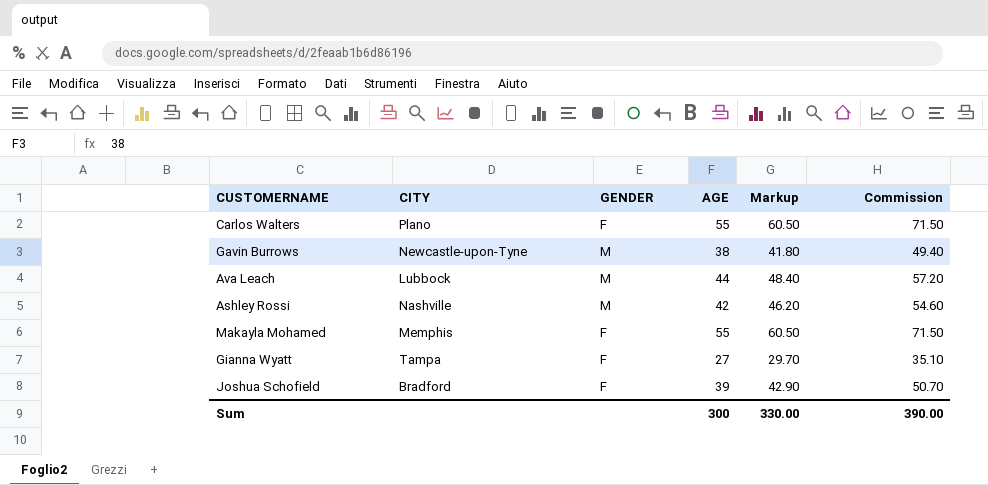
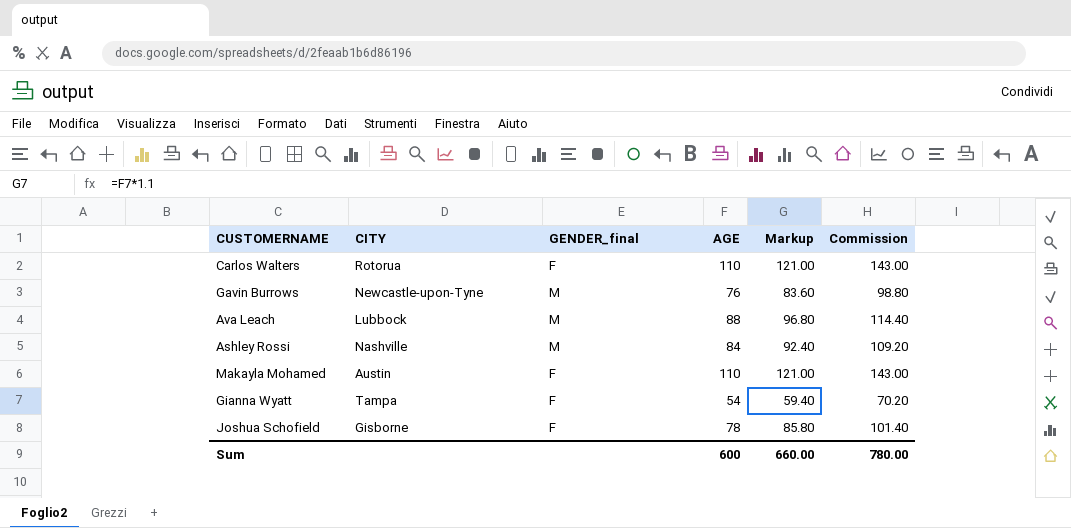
column name: GENDER -> GENDER_final
Carlos Walters | CITY: Plano -> Rotorua
Carlos Walters | AGE: 55 -> 110
Carlos Walters | Markup: 60.50 -> 121.00
Carlos Walters | Commission: 71.50 -> 143.00
Gavin Burrows | AGE: 38 -> 76
Gavin Burrows | Markup: 41.80 -> 83.60
Gavin Burrows | Commission: 49.40 -> 98.80
Ava Leach | AGE: 44 -> 88
Ava Leach | Markup: 48.40 -> 96.80
Ava Leach | Commission: 57.20 -> 114.40
Ashley Rossi | AGE: 42 -> 84
Ashley Rossi | Markup: 46.20 -> 92.40
Ashley Rossi | Commission: 54.60 -> 109.20
Makayla Mohamed | CITY: Memphis -> Austin
Makayla Mohamed | AGE: 55 -> 110
Makayla Mohamed | Markup: 60.50 -> 121.00
Makayla Mohamed | Commission: 71.50 -> 143.00
Gianna Wyatt | AGE: 27 -> 54
Gianna Wyatt | Markup: 29.70 -> 59.40
Gianna Wyatt | Commission: 35.10 -> 70.20
Joshua Schofield | CITY: Bradford -> Gisborne
Joshua Schofield | AGE: 39 -> 78
Joshua Schofield | Markup: 42.90 -> 85.80
Joshua Schofield | Commission: 50.70 -> 101.40
Sum | AGE: 300 -> 600
Sum | Markup: 330.00 -> 660.00
Sum | Commission: 390.00 -> 780.00

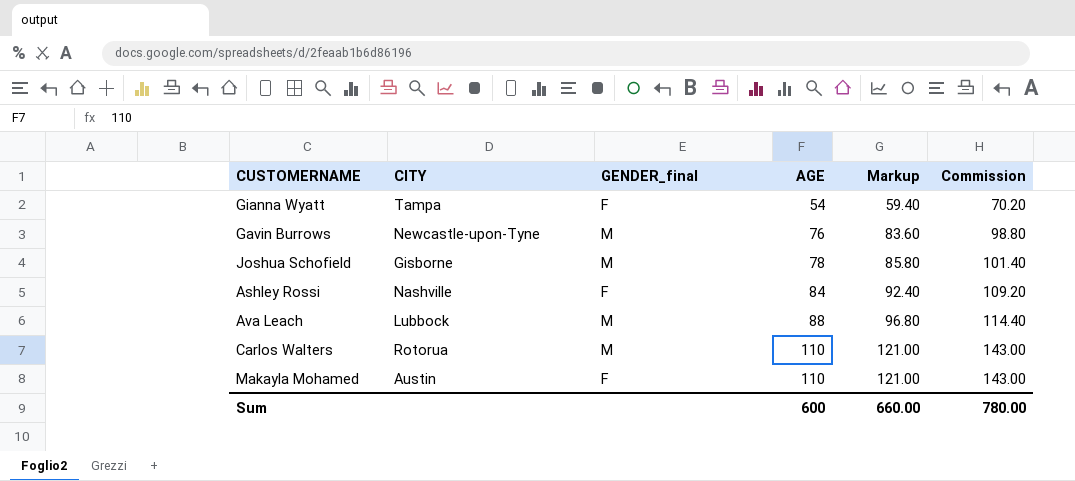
row order: none -> AGE ascending
Joshua Schofield | GENDER_final: F -> M
Ashley Rossi | GENDER_final: M -> F
Carlos Walters | GENDER_final: F -> M

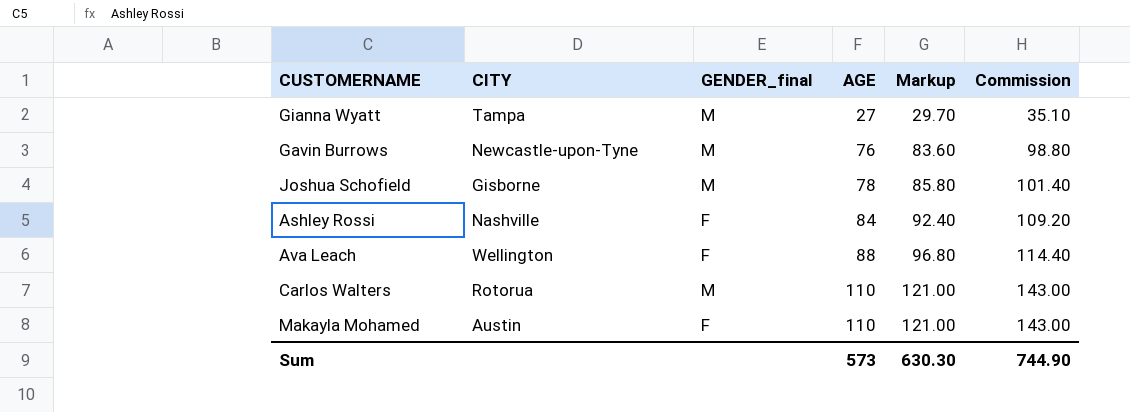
Gianna Wyatt | GENDER_final: F -> M
Gianna Wyatt | AGE: 54 -> 27
Gianna Wyatt | Markup: 59.40 -> 29.70
Gianna Wyatt | Commission: 70.20 -> 35.10
Ava Leach | CITY: Lubbock -> Wellington
Ava Leach | GENDER_final: M -> F
Sum | AGE: 600 -> 573
Sum | Markup: 660.00 -> 630.30
Sum | Commission: 780.00 -> 744.90

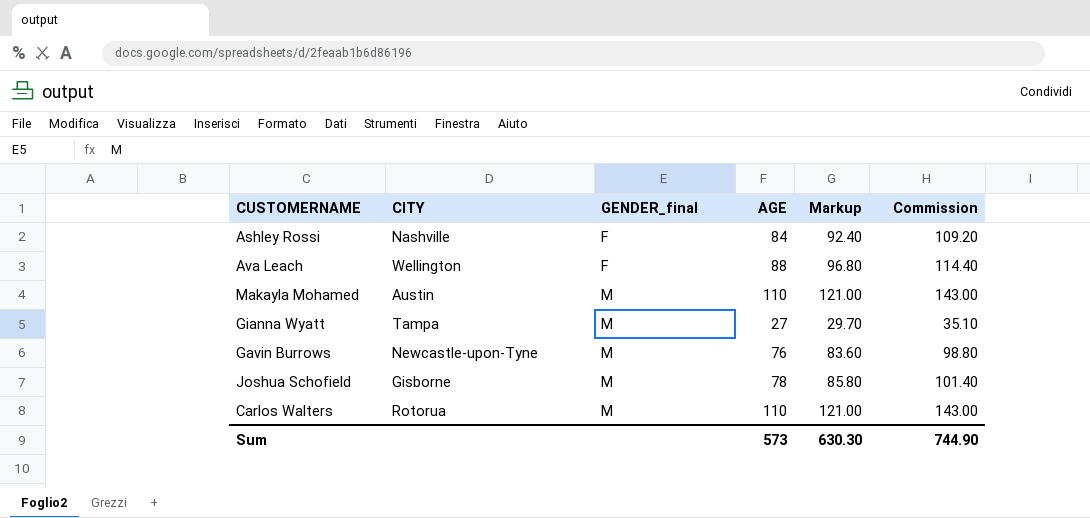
row order: AGE ascending -> GENDER_final ascending
Makayla Mohamed | GENDER_final: F -> M

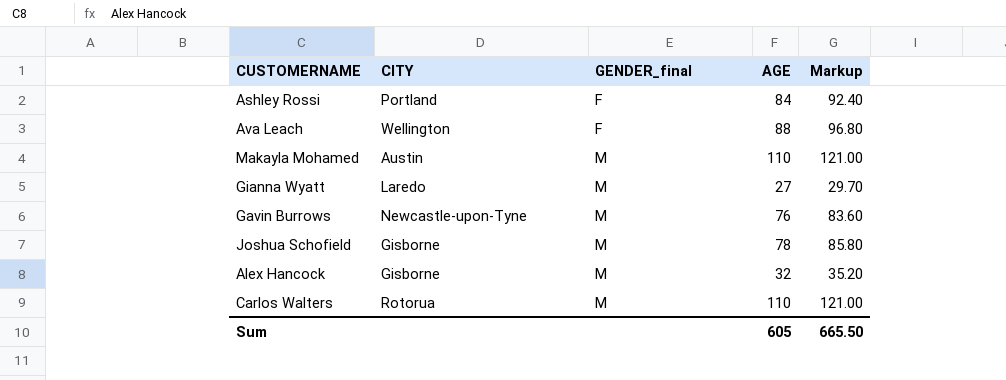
column Commission | formula: [AGE] * 1.3 -> none
Ashley Rossi | CITY: Nashville -> Portland
Gianna Wyatt | CITY: Tampa -> Laredo
row Alex Hancock: none -> Gisborne | M | 32 | 35.20
Sum | AGE: 573 -> 605
Sum | Markup: 630.30 -> 665.50

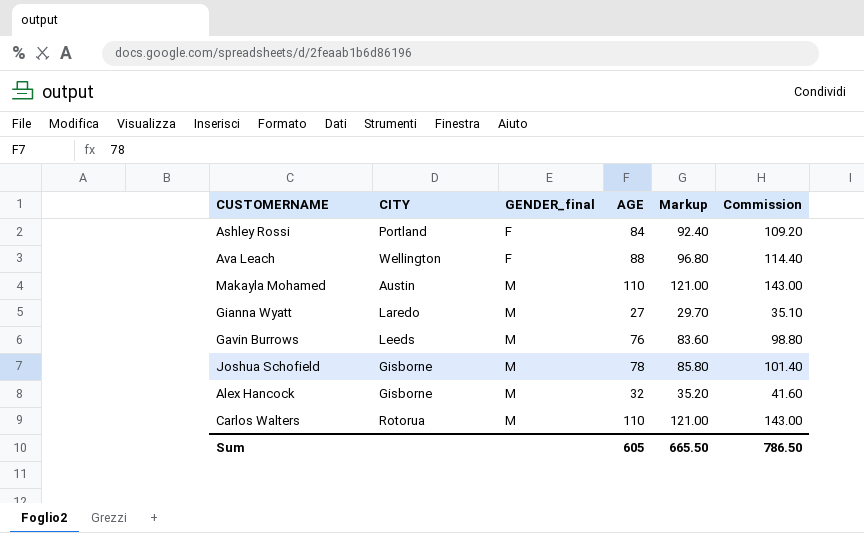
column Commission | formula: none -> [AGE] * 1.3
Gavin Burrows | CITY: Newcastle-upon-Tyne -> Leeds

